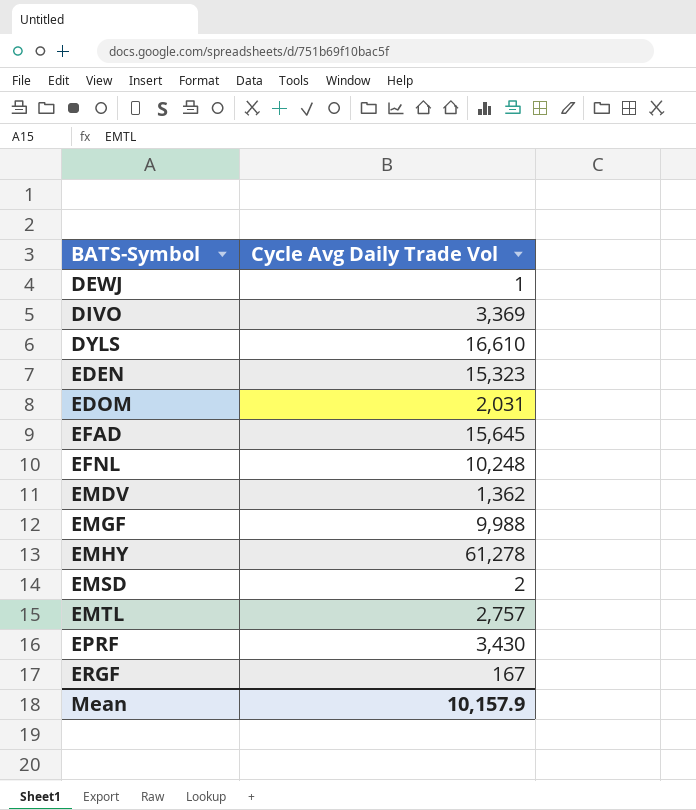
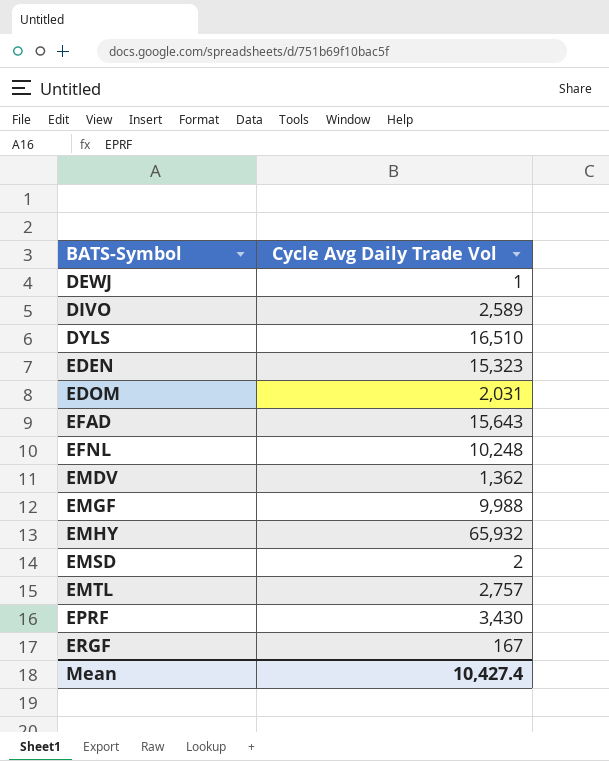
DIVO | Cycle Avg Daily Trade Vol: 3,369 -> 2,589
DYLS | Cycle Avg Daily Trade Vol: 16,610 -> 16,510
EFAD | Cycle Avg Daily Trade Vol: 15,645 -> 15,643
EMHY | Cycle Avg Daily Trade Vol: 61,278 -> 65,932
Mean | Cycle Avg Daily Trade Vol: 10,157.9 -> 10,427.4

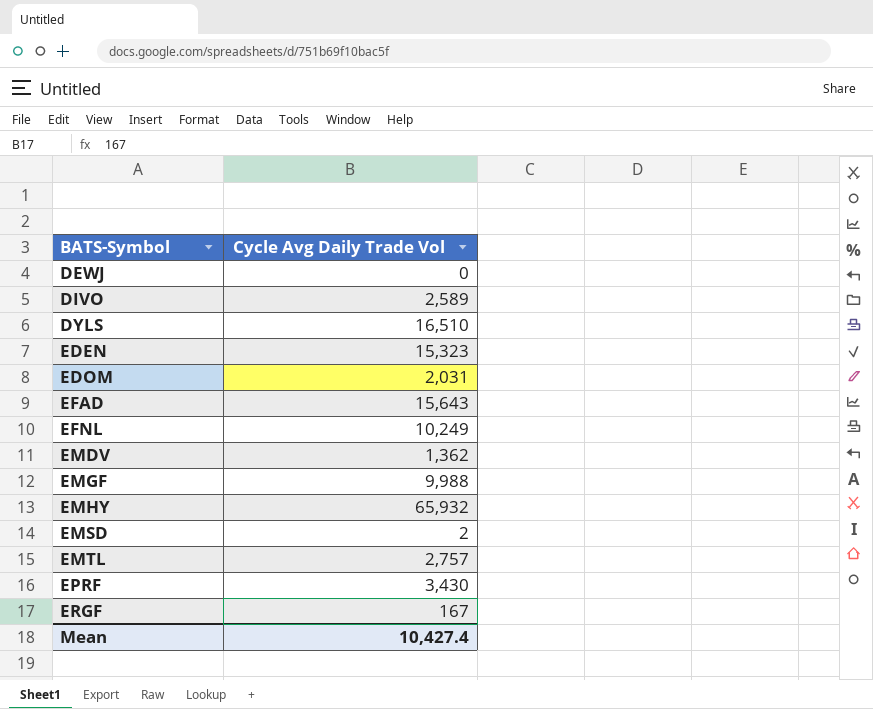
DEWJ | Cycle Avg Daily Trade Vol: 1 -> 0
EFNL | Cycle Avg Daily Trade Vol: 10,248 -> 10,249

